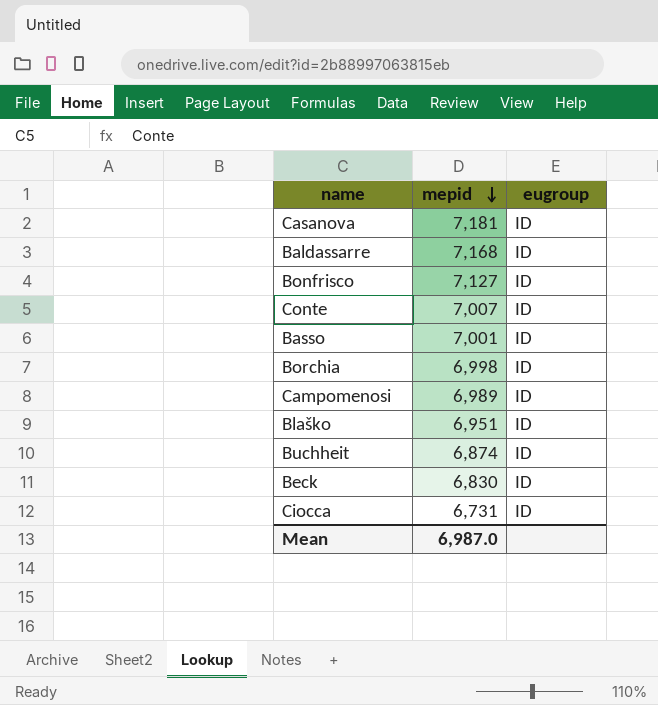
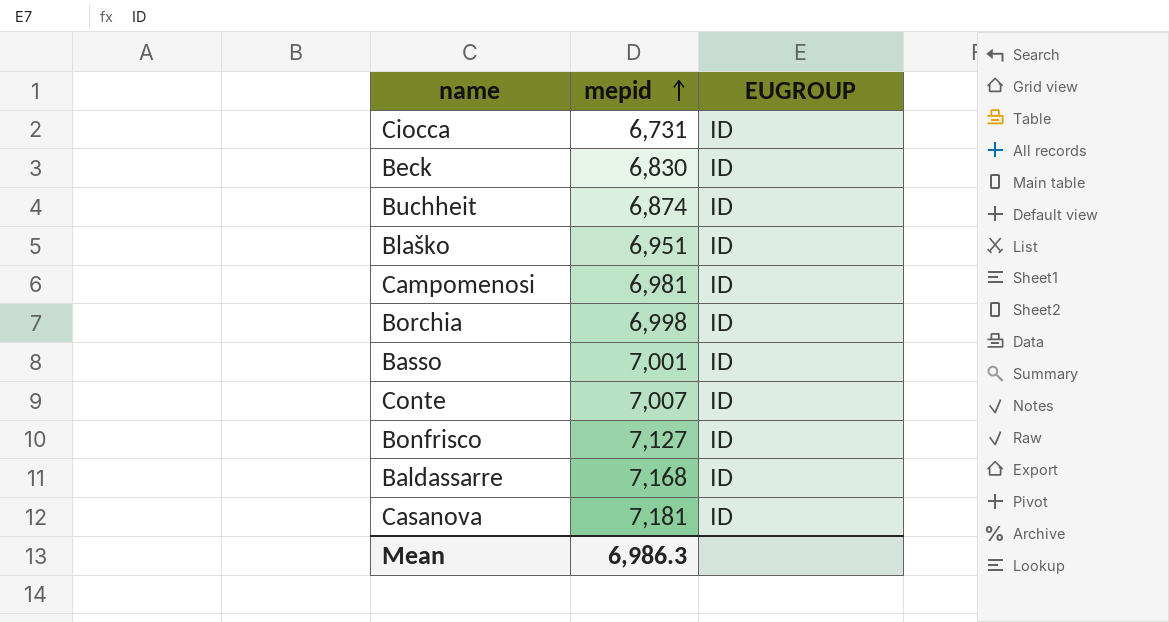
row order: mepid descending -> mepid ascending
column name: eugroup -> EUGROUP
Campomenosi | mepid: 6,989 -> 6,981
Mean | mepid: 6,987.0 -> 6,986.3

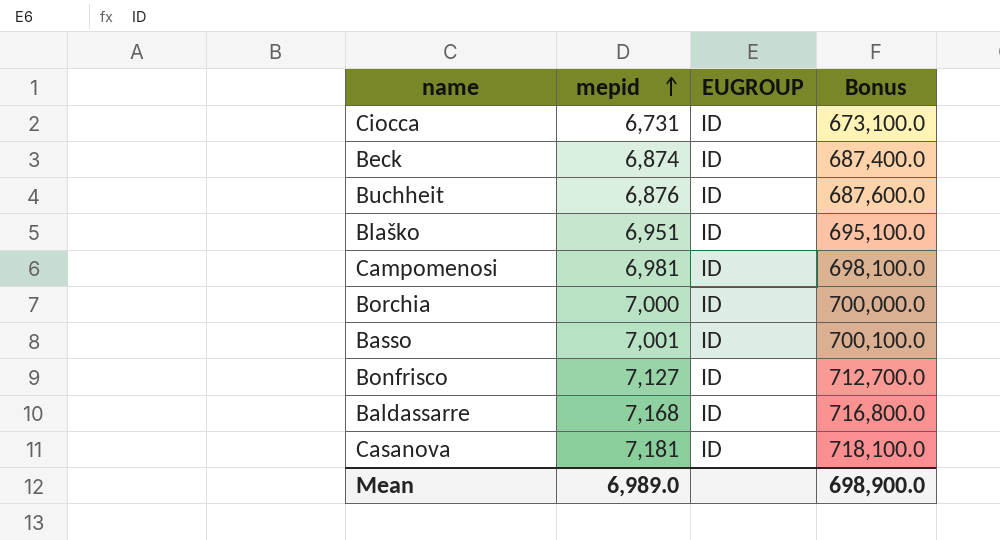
column Bonus | formula: none -> [mepid] * 100
row Conte: 7,007 | ID -> none
Beck | mepid: 6,830 -> 6,874
Buchheit | mepid: 6,874 -> 6,876
Borchia | mepid: 6,998 -> 7,000
Mean | mepid: 6,986.3 -> 6,989.0

